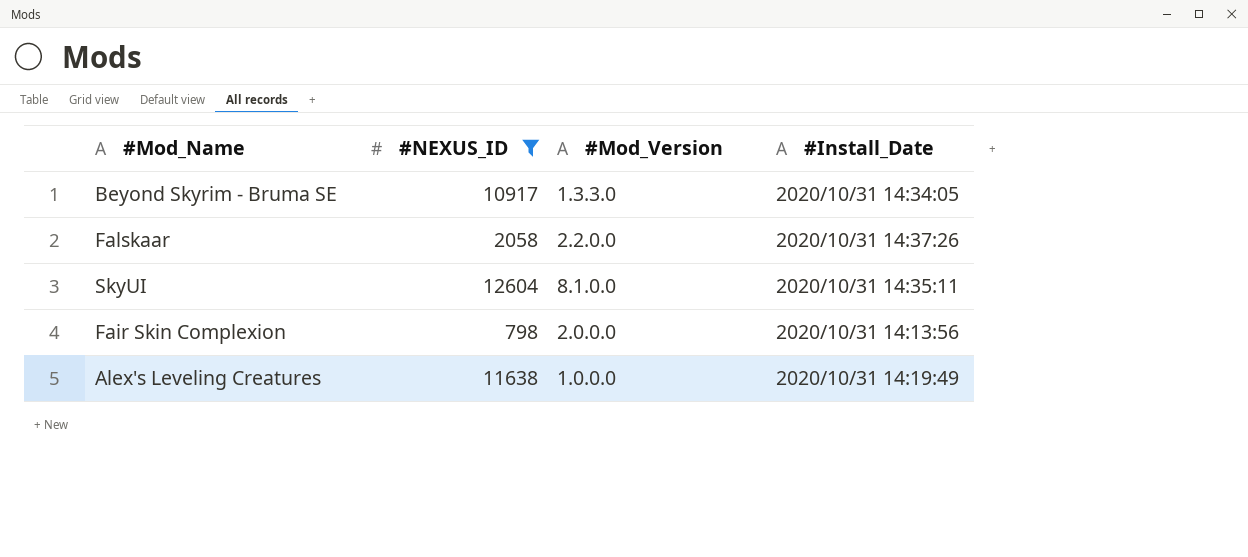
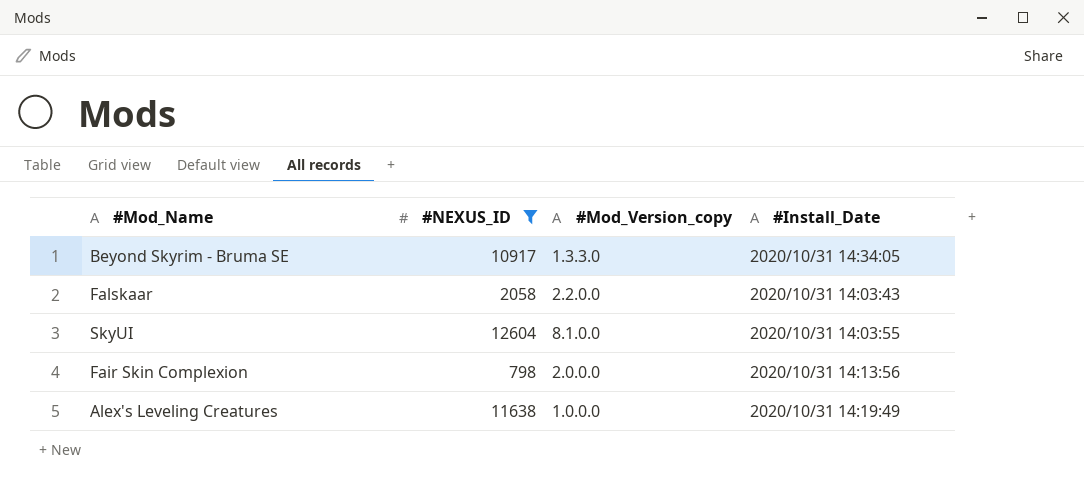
column name: #Mod_Version -> #Mod_Version_copy
Falskaar | #Install_Date: 2020/10/31 14:37:26 -> 2020/10/31 14:03:43
SkyUI | #Install_Date: 2020/10/31 14:35:11 -> 2020/10/31 14:03:55

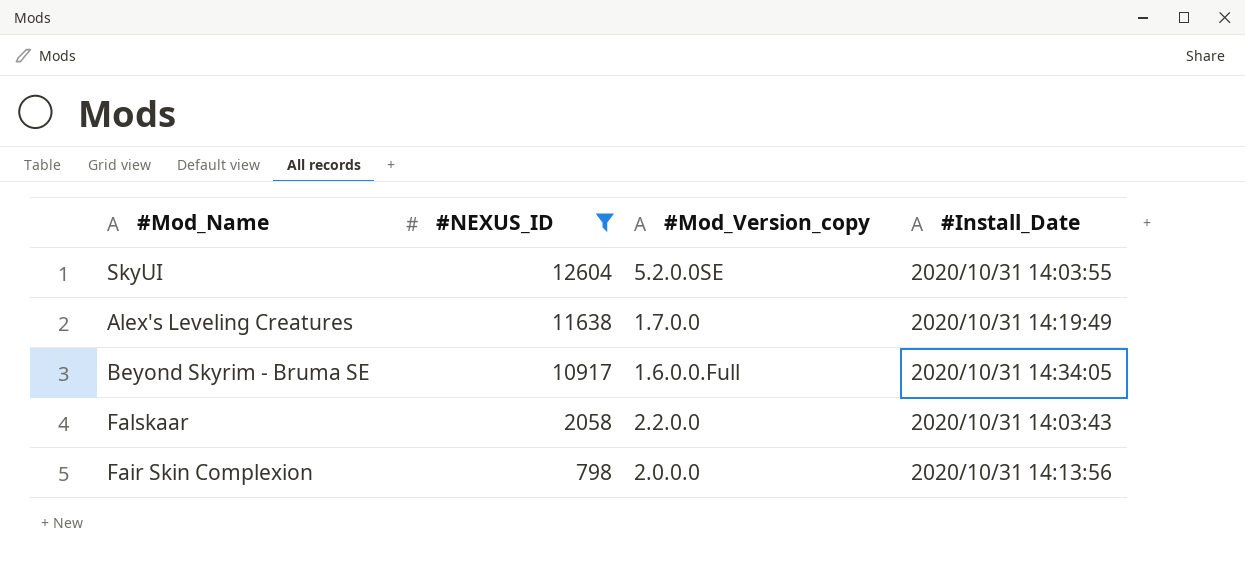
row order: none -> #NEXUS_ID descending
SkyUI | #Mod_Version_copy: 8.1.0.0 -> 5.2.0.0SE
Alex's Leveling Creatures | #Mod_Version_copy: 1.0.0.0 -> 1.7.0.0
Beyond Skyrim - Bruma SE | #Mod_Version_copy: 1.3.3.0 -> 1.6.0.0.Full

